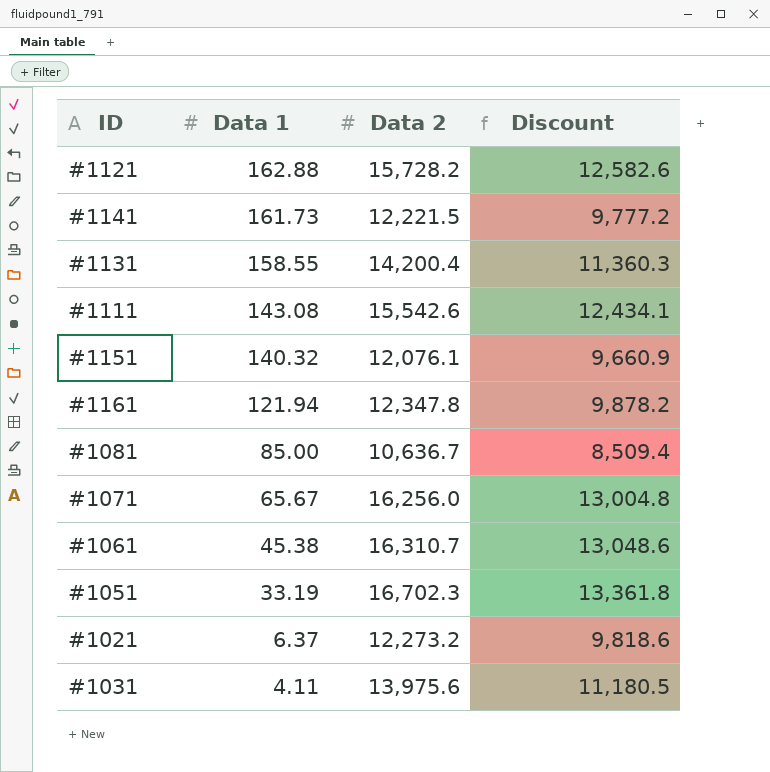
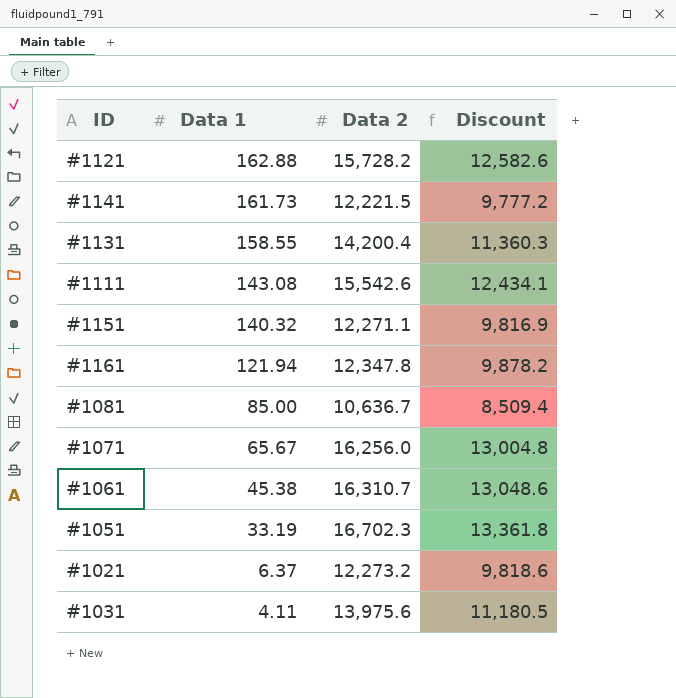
#1151 | Data 2: 12,076.1 -> 12,271.1
#1151 | Discount: 9,660.9 -> 9,816.9

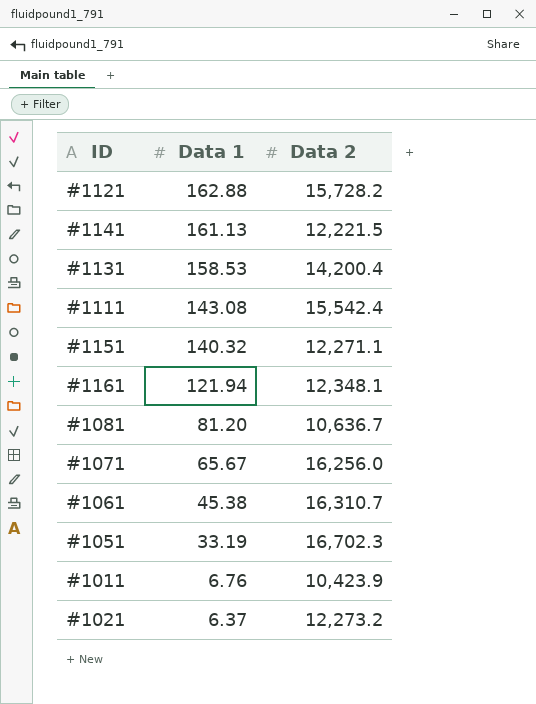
column Discount | formula: [Data 2] * 0.8 -> none
row #1031: 4.11 | 13,975.6 | 11,180.5 -> none
#1141 | Data 1: 161.73 -> 161.13
#1131 | Data 1: 158.55 -> 158.53
#1111 | Data 2: 15,542.6 -> 15,542.4
#1161 | Data 2: 12,347.8 -> 12,348.1
#1081 | Data 1: 85.00 -> 81.20
row #1011: none -> 6.76 | 10,423.9

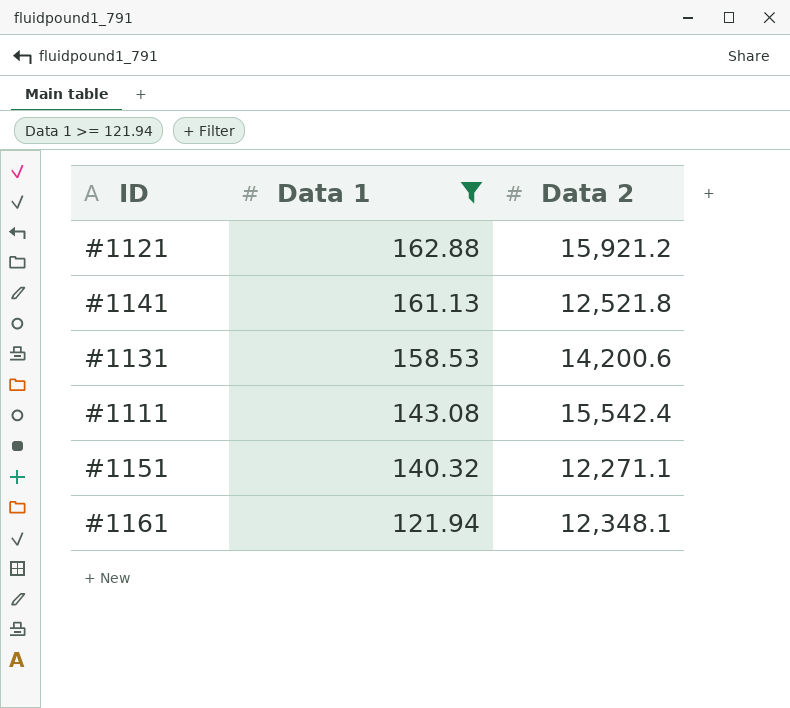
filter: none -> Data 1 >= 121.94
#1121 | Data 2: 15,728.2 -> 15,921.2
#1141 | Data 2: 12,221.5 -> 12,521.8
#1131 | Data 2: 14,200.4 -> 14,200.6

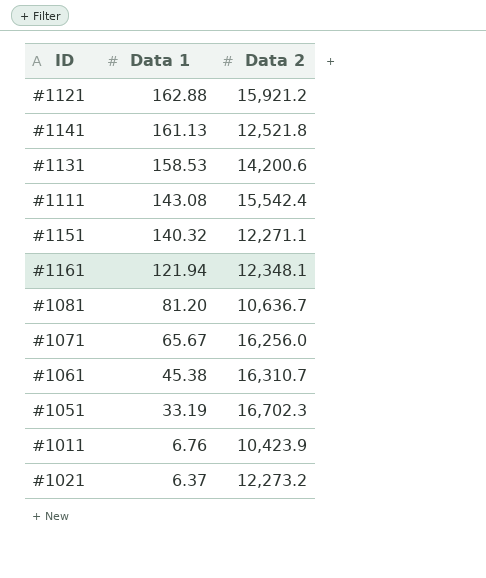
filter: Data 1 >= 121.94 -> none

